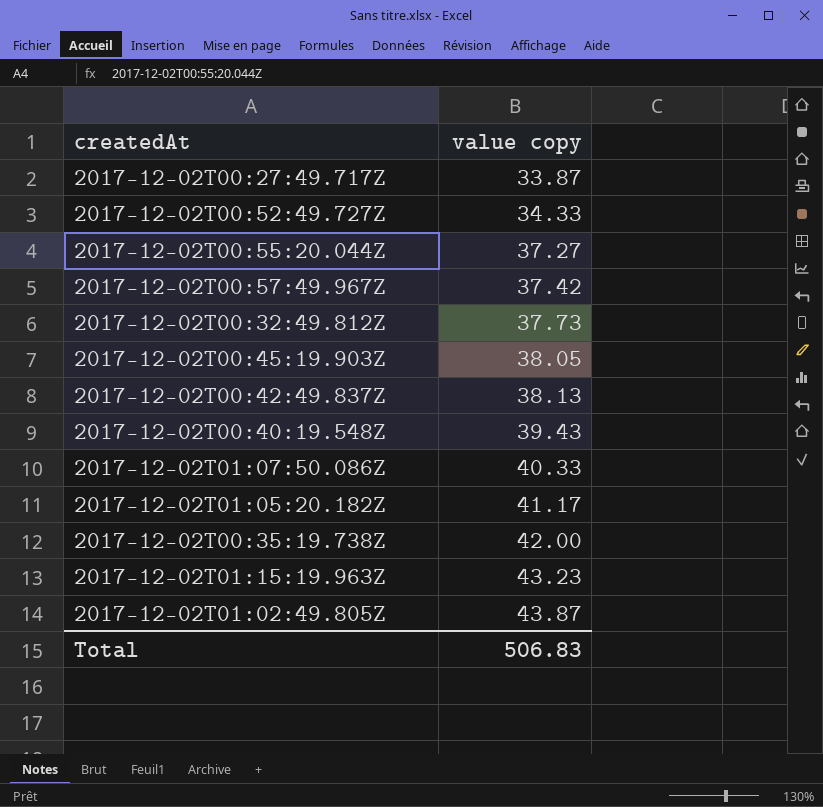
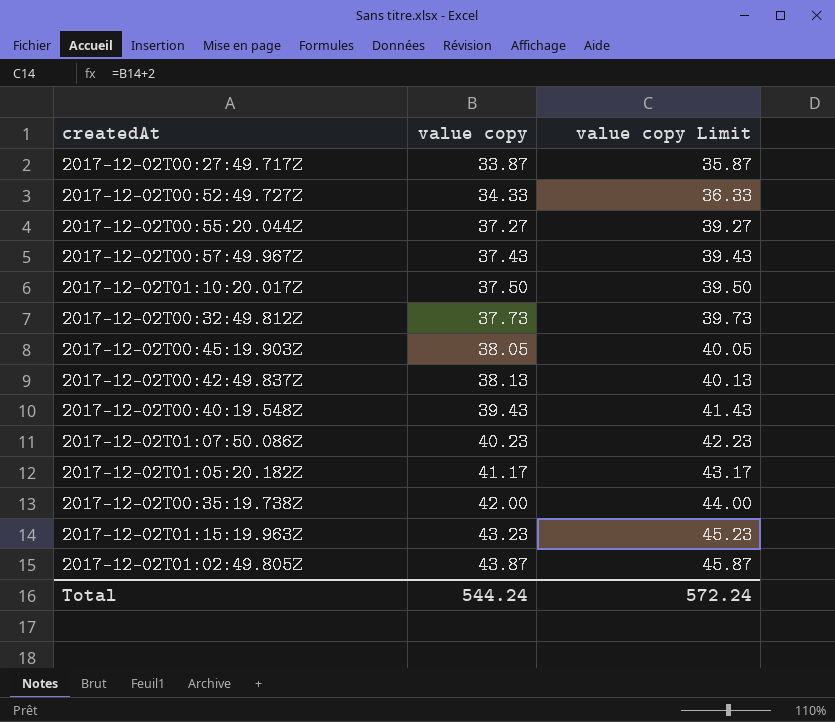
column value copy Limit | formula: none -> [value copy] + 2
2017-12-02T00:57:49.967Z | value copy: 37.42 -> 37.43
row 2017-12-02T01:10:20.017Z: none -> 37.50 | 39.50
2017-12-02T01:07:50.086Z | value copy: 40.33 -> 40.23
Total | value copy: 506.83 -> 544.24

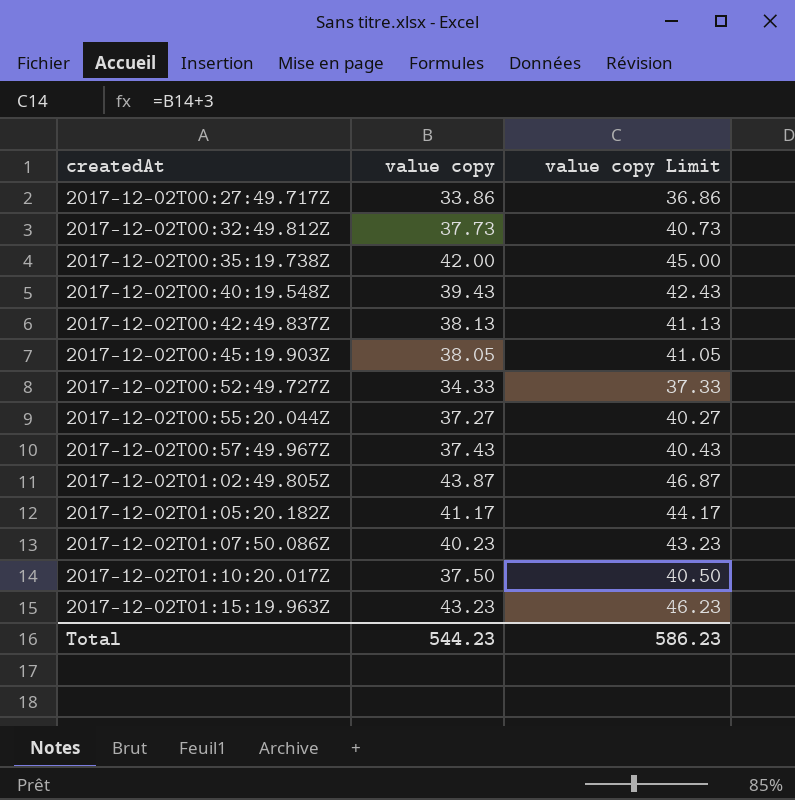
row order: value copy ascending -> createdAt ascending
column value copy Limit | formula: [value copy] + 2 -> [value copy] + 3
2017-12-02T00:27:49.717Z | value copy: 33.87 -> 33.86
Total | value copy: 544.24 -> 544.23
Total | value copy Limit: 572.24 -> 586.23

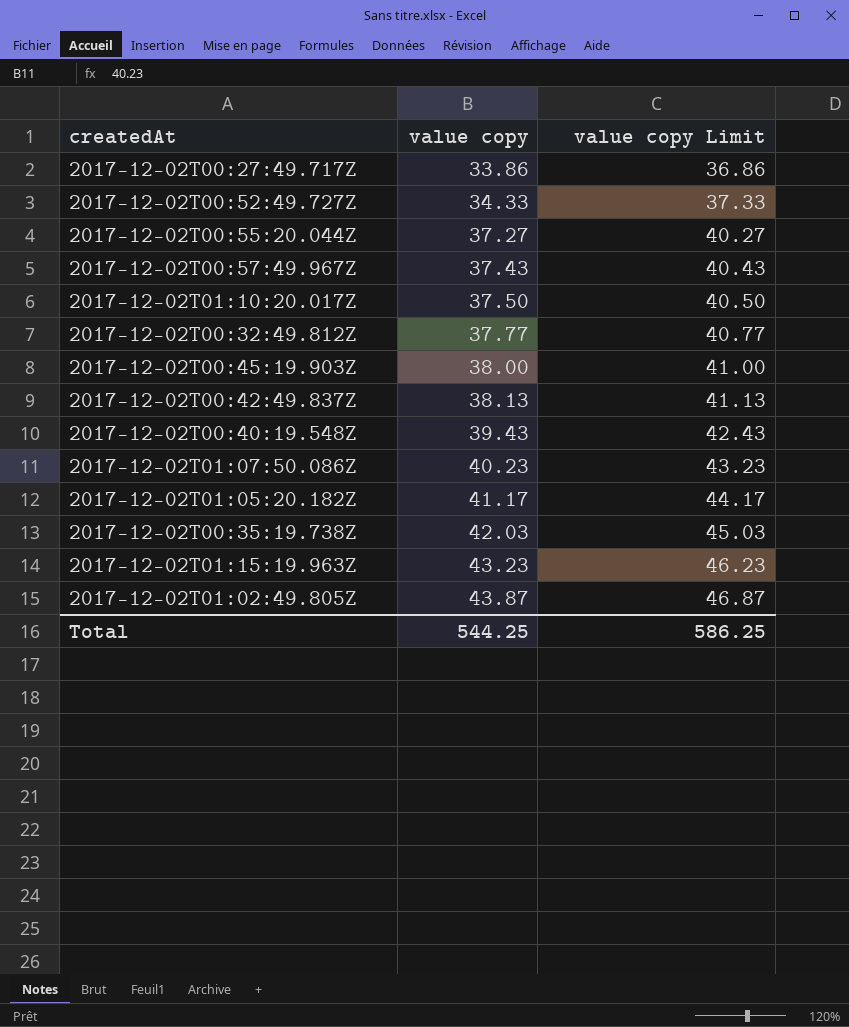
row order: createdAt ascending -> value copy ascending
2017-12-02T00:32:49.812Z | value copy: 37.73 -> 37.77
2017-12-02T00:32:49.812Z | value copy Limit: 40.73 -> 40.77
2017-12-02T00:45:19.903Z | value copy: 38.05 -> 38.00
2017-12-02T00:45:19.903Z | value copy Limit: 41.05 -> 41.00
2017-12-02T00:35:19.738Z | value copy: 42.00 -> 42.03
2017-12-02T00:35:19.738Z | value copy Limit: 45.00 -> 45.03
Total | value copy: 544.23 -> 544.25
Total | value copy Limit: 586.23 -> 586.25

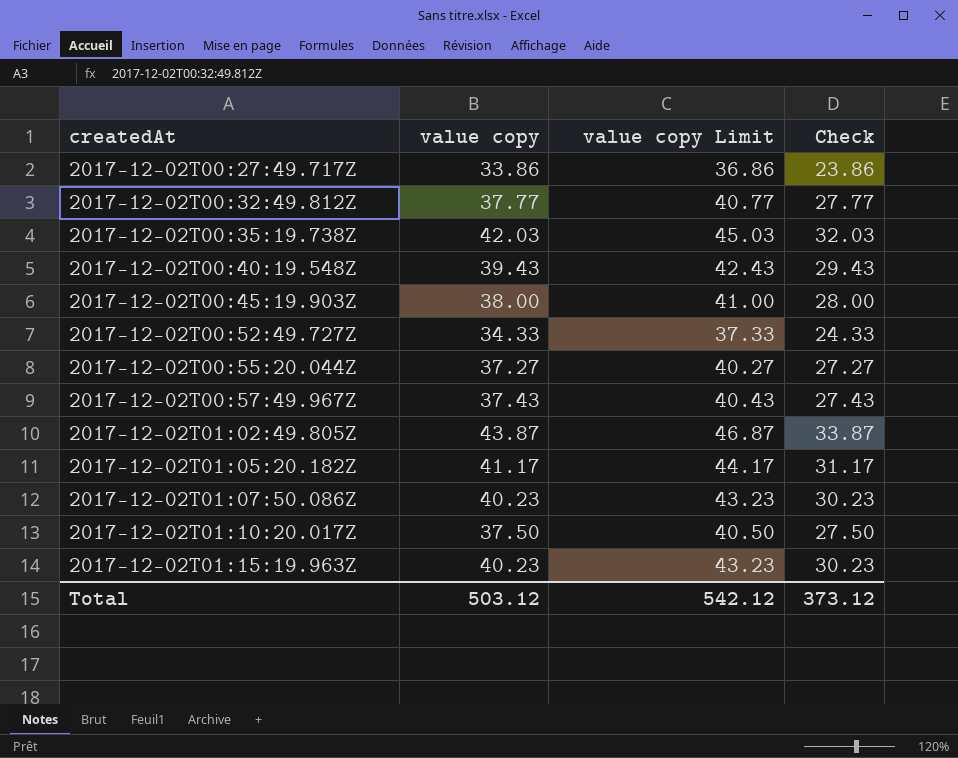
row order: value copy ascending -> createdAt ascending
column Check | formula: none -> [value copy] - 10
row 2017-12-02T00:42:49.837Z: 38.13 | 41.13 -> none
2017-12-02T01:15:19.963Z | value copy: 43.23 -> 40.23
2017-12-02T01:15:19.963Z | value copy Limit: 46.23 -> 43.23
Total | value copy: 544.25 -> 503.12
Total | value copy Limit: 586.25 -> 542.12

